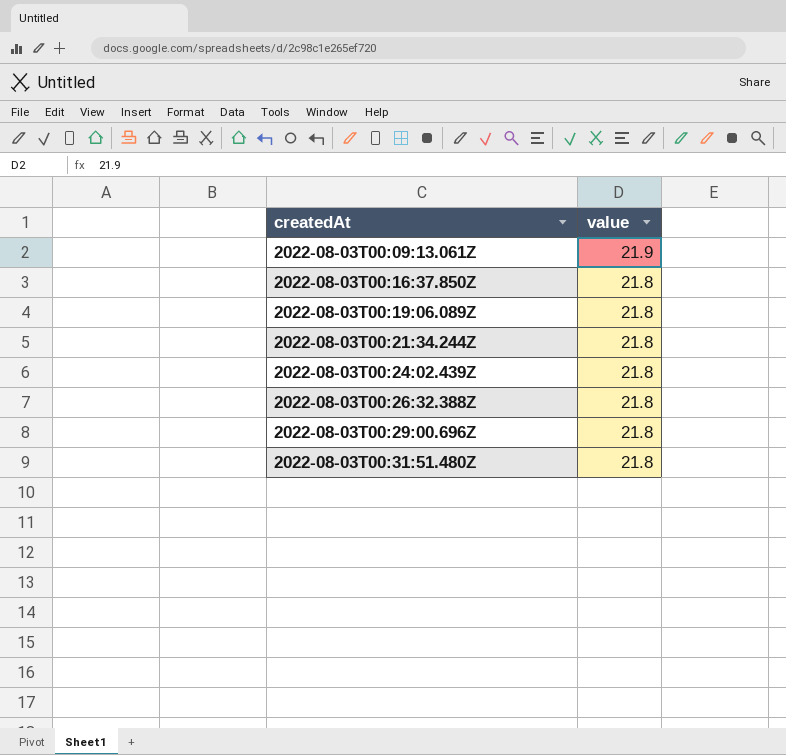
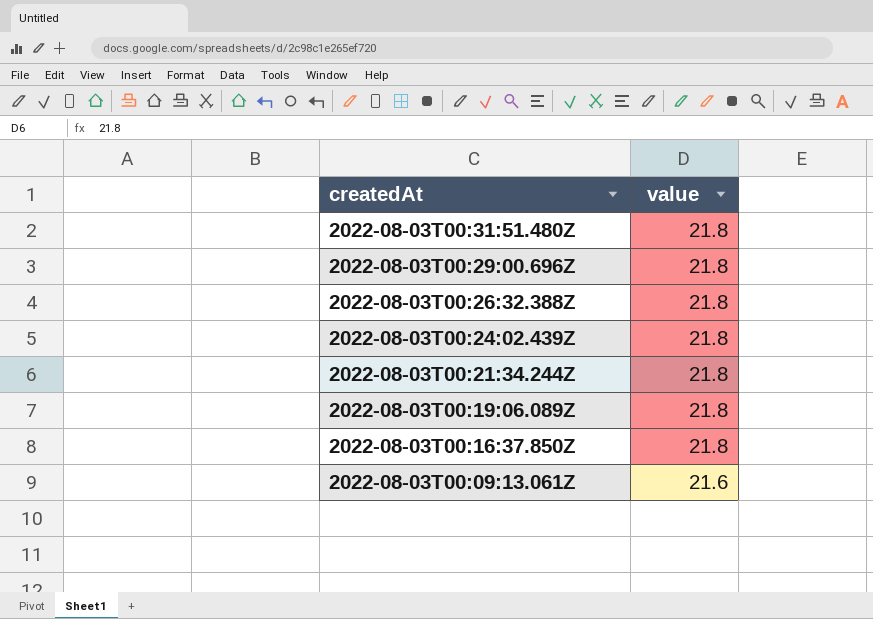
row order: createdAt ascending -> createdAt descending
2022-08-03T00:09:13.061Z | value: 21.9 -> 21.6

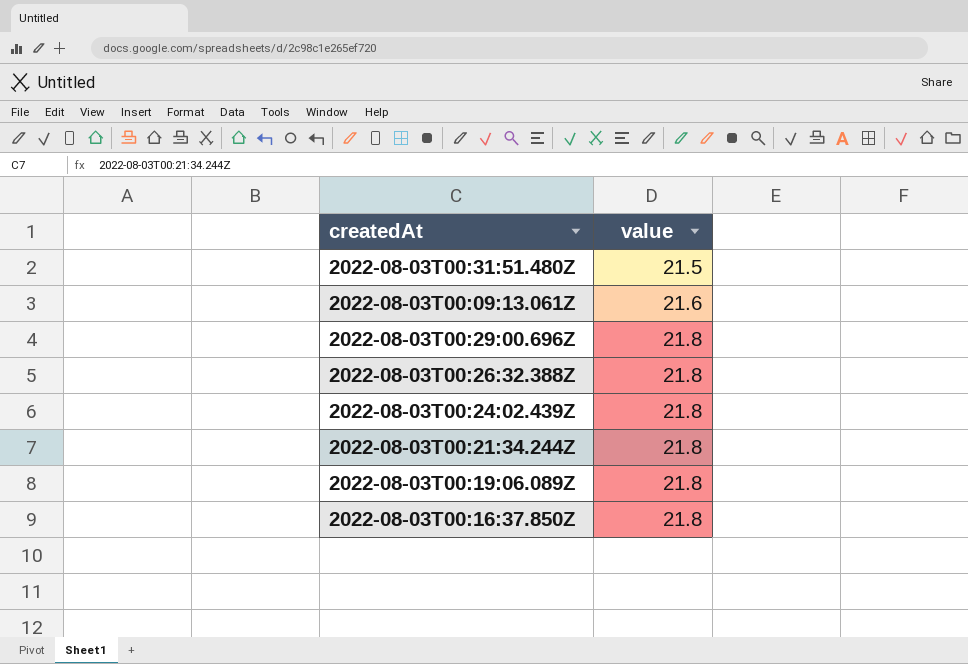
row order: createdAt descending -> value ascending
2022-08-03T00:31:51.480Z | value: 21.8 -> 21.5

